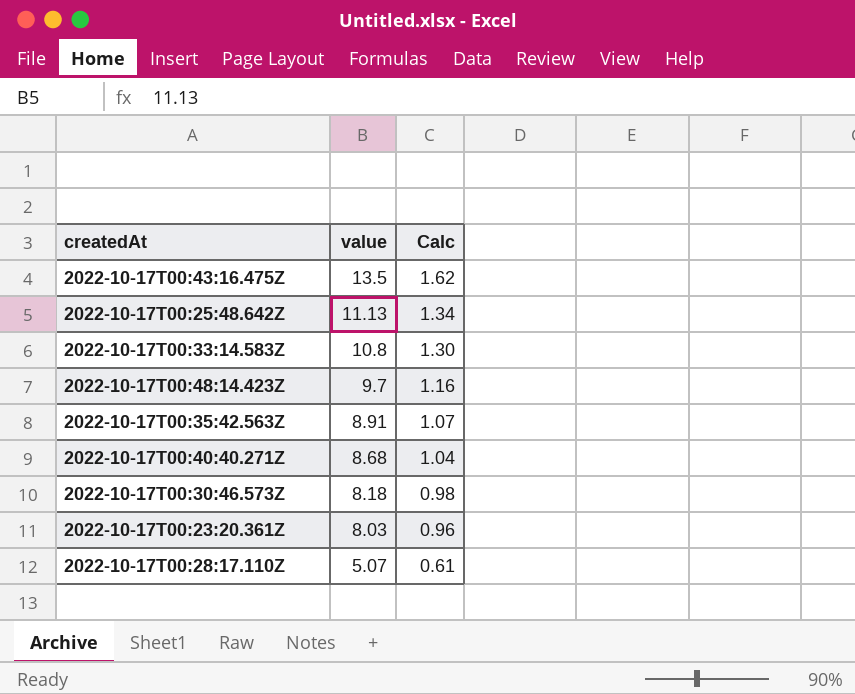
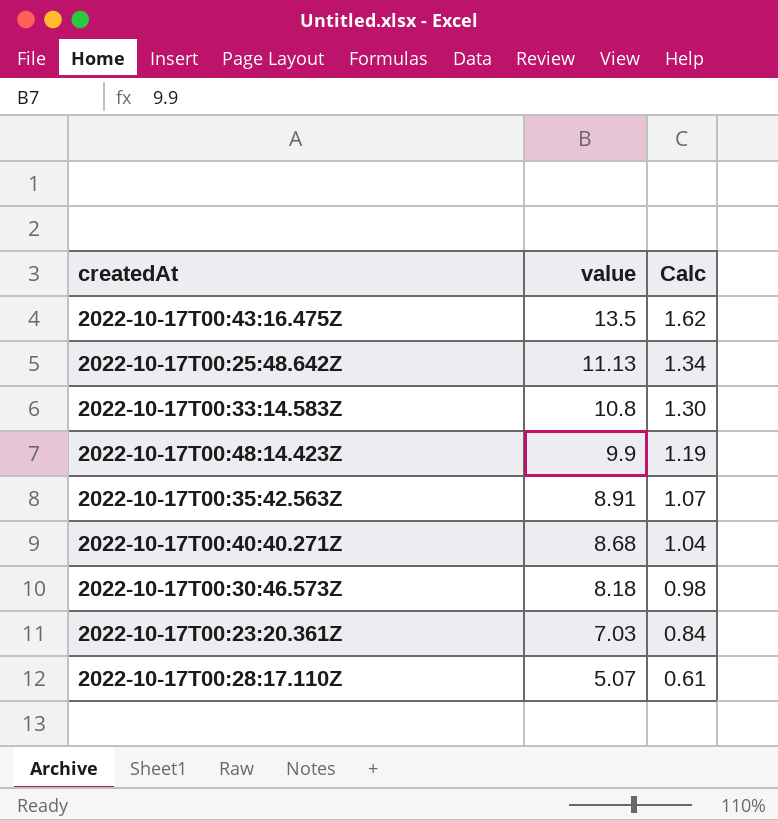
2022-10-17T00:48:14.423Z | value: 9.7 -> 9.9
2022-10-17T00:48:14.423Z | Calc: 1.16 -> 1.19
2022-10-17T00:23:20.361Z | value: 8.03 -> 7.03
2022-10-17T00:23:20.361Z | Calc: 0.96 -> 0.84

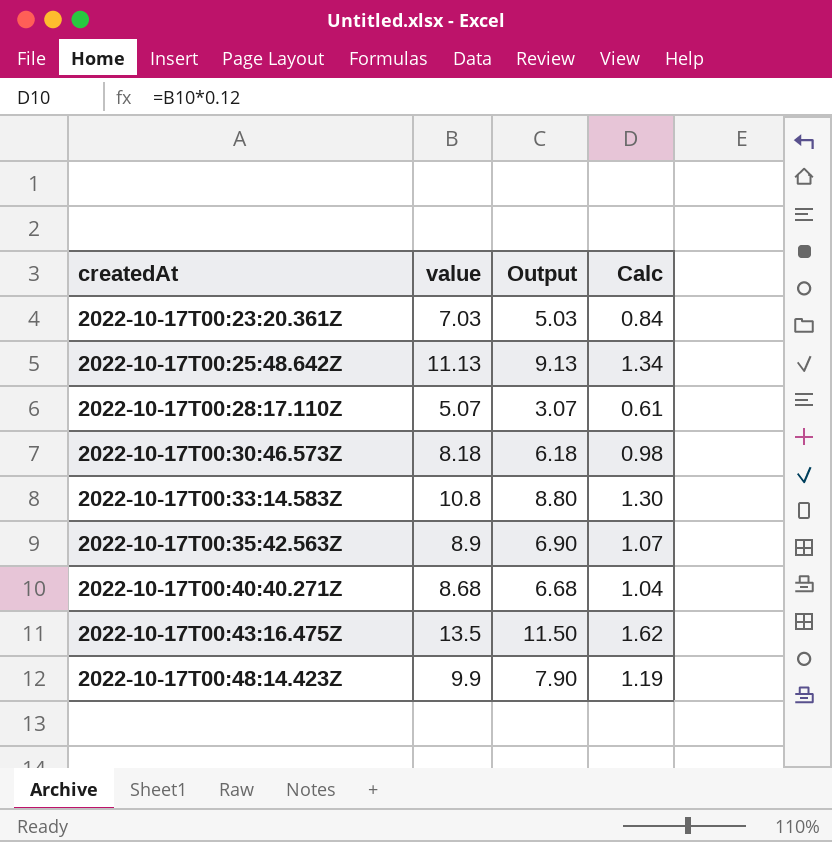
row order: value descending -> createdAt ascending
column Output | formula: none -> [value] - 2
2022-10-17T00:35:42.563Z | value: 8.91 -> 8.9

